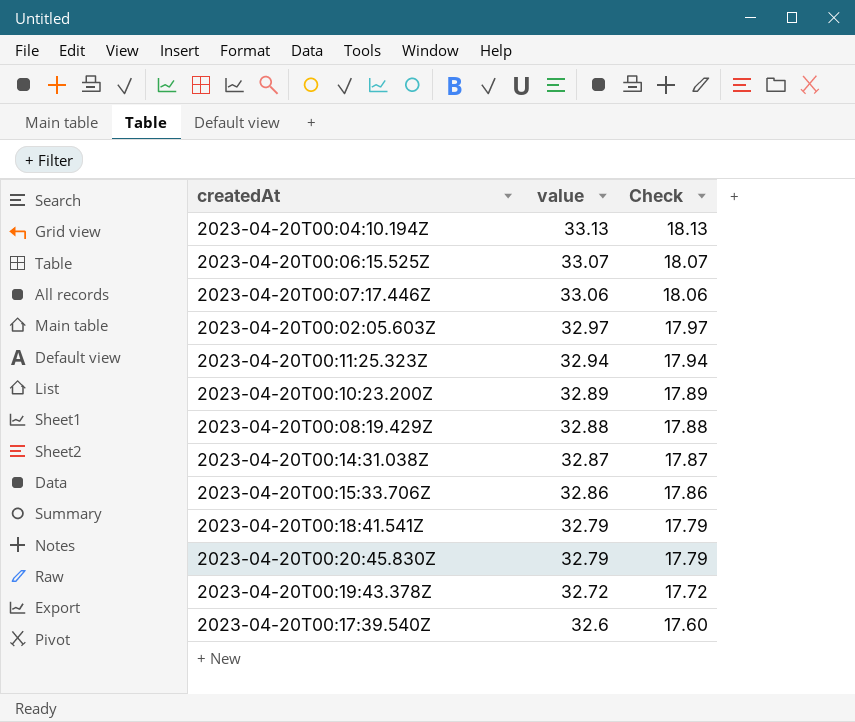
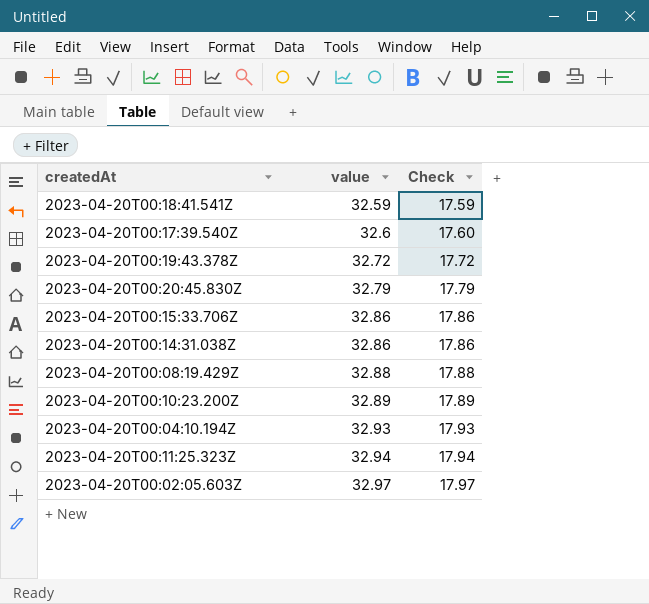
row order: value descending -> value ascending
row 2023-04-20T00:06:15.525Z: 33.07 | 18.07 -> none
row 2023-04-20T00:07:17.446Z: 33.06 | 18.06 -> none
2023-04-20T00:18:41.541Z | value: 32.79 -> 32.59
2023-04-20T00:18:41.541Z | Check: 17.79 -> 17.59
2023-04-20T00:14:31.038Z | value: 32.87 -> 32.86
2023-04-20T00:14:31.038Z | Check: 17.87 -> 17.86
2023-04-20T00:04:10.194Z | value: 33.13 -> 32.93
2023-04-20T00:04:10.194Z | Check: 18.13 -> 17.93

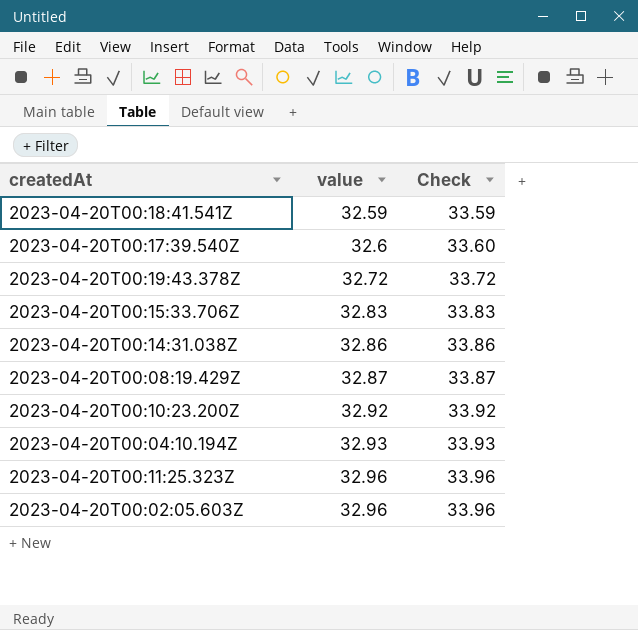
column Check | formula: [value] - 15 -> [value] + 1
row 2023-04-20T00:20:45.830Z: 32.79 | 17.79 -> none
2023-04-20T00:15:33.706Z | value: 32.86 -> 32.83
2023-04-20T00:08:19.429Z | value: 32.88 -> 32.87
2023-04-20T00:10:23.200Z | value: 32.89 -> 32.92
2023-04-20T00:11:25.323Z | value: 32.94 -> 32.96
2023-04-20T00:02:05.603Z | value: 32.97 -> 32.96

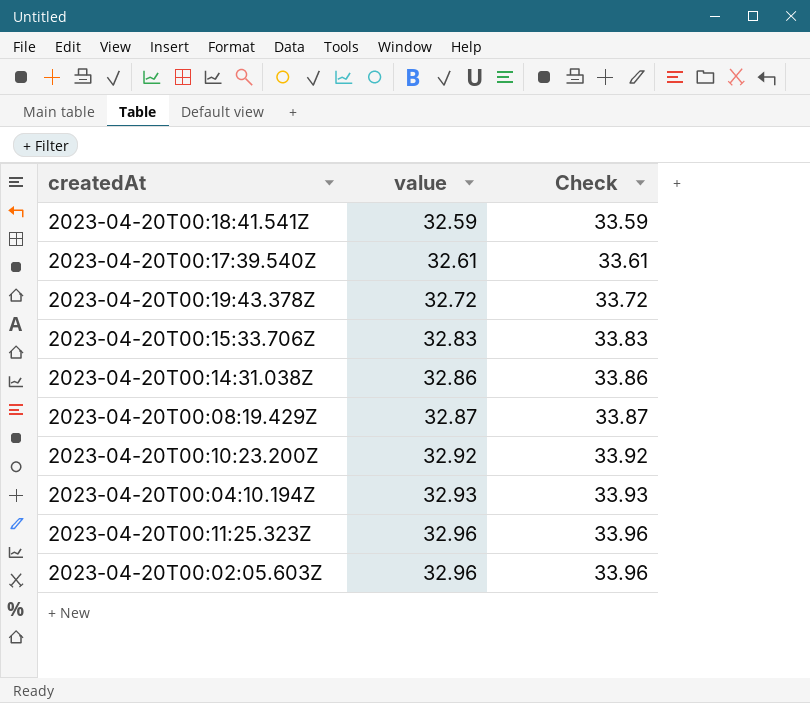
2023-04-20T00:17:39.540Z | value: 32.6 -> 32.61
2023-04-20T00:17:39.540Z | Check: 33.60 -> 33.61

